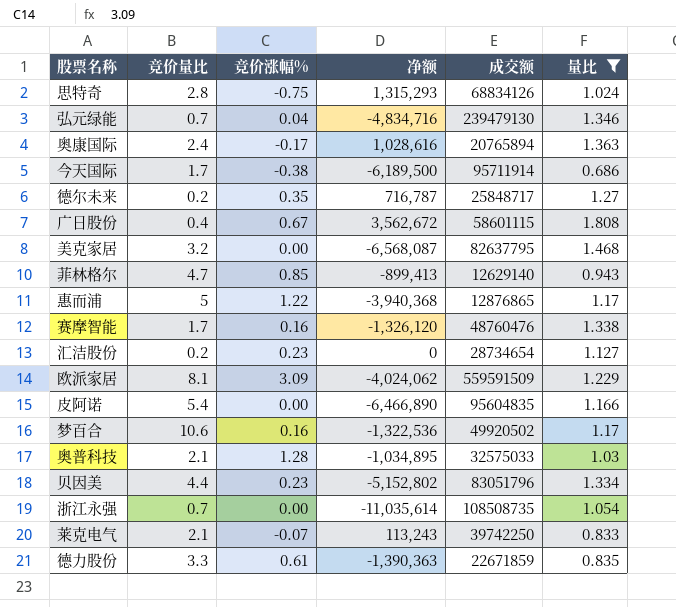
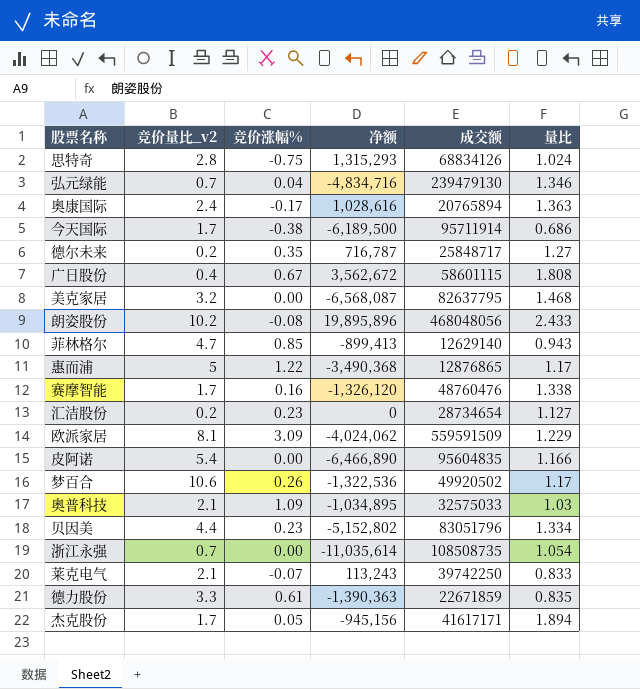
filter: 量比 <= 1.808 -> none
column name: 竞价量比 -> 竞价量比_v2
惠而浦 | 净额: -3,940,368 -> -3,490,368
梦百合 | 竞价涨幅%: 0.16 -> 0.26
奥普科技 | 竞价涨幅%: 1.28 -> 1.09

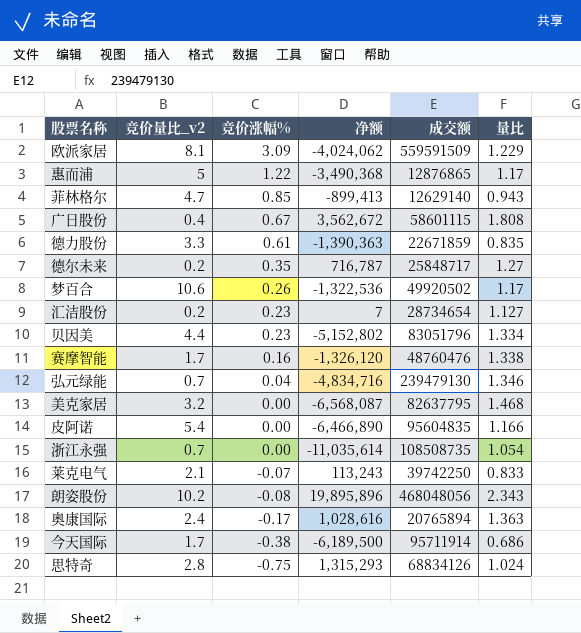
row order: none -> 竞价涨幅% descending
row 奥普科技: 2.1 | 1.09 | -1,034,895 | 32575033 | 1.03 -> none
row 杰克股份: 1.7 | 0.05 | -945,156 | 41617171 | 1.894 -> none
汇洁股份 | 净额: 0 -> 7
朗姿股份 | 量比: 2.433 -> 2.343

